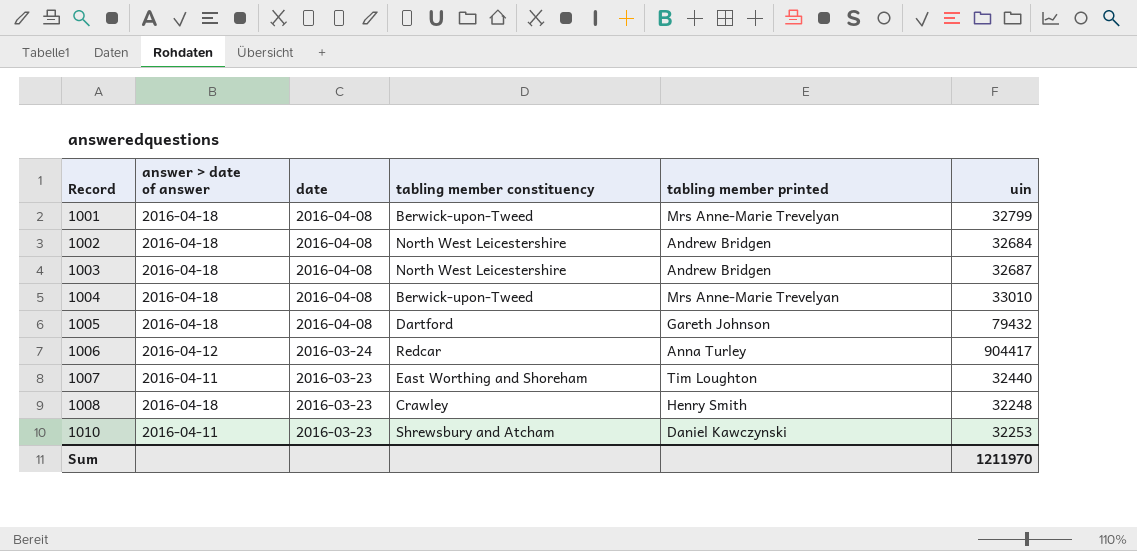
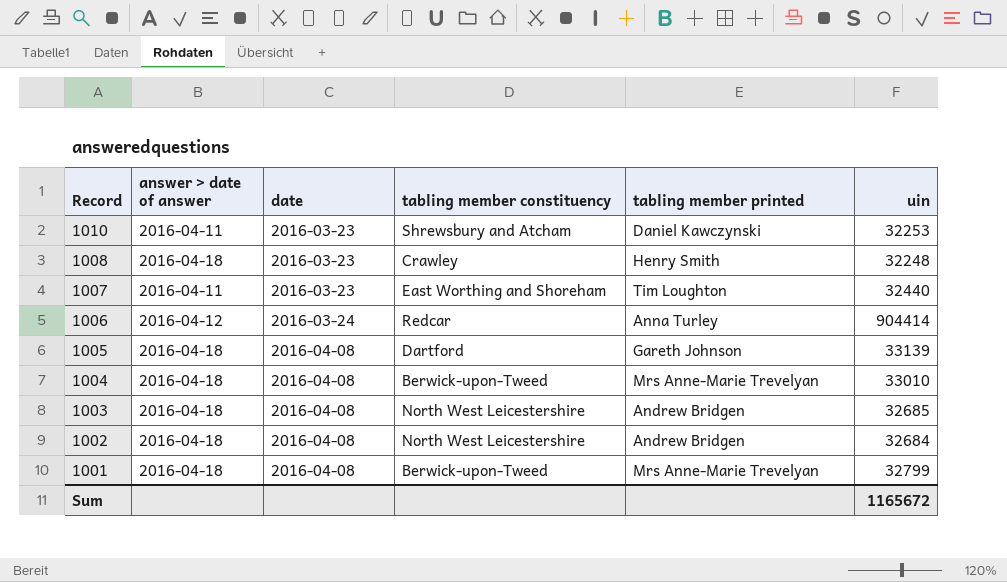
row order: Record ascending -> Record descending
1006 | uin: 904417 -> 904414
1005 | uin: 79432 -> 33139
1003 | uin: 32687 -> 32685
Sum | uin: 1211970 -> 1165672

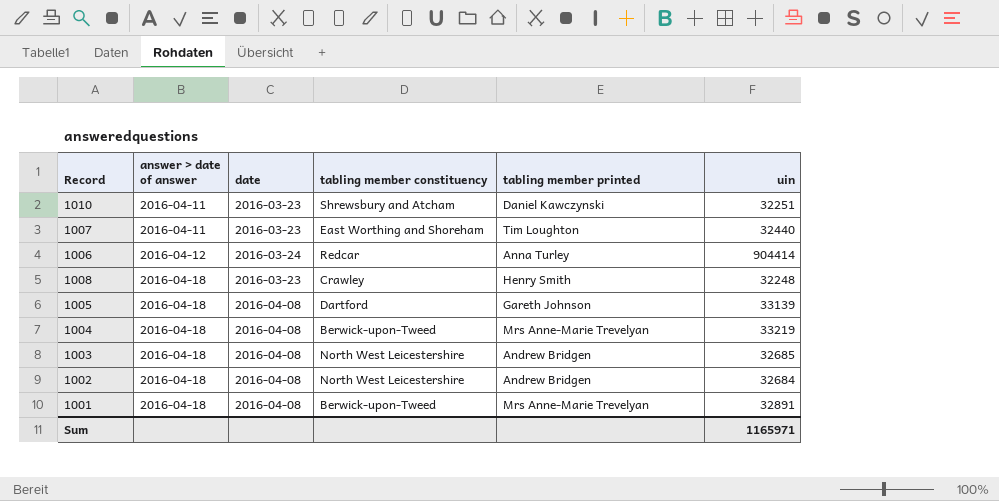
row order: Record descending -> answer > date of answer ascending
1010 | uin: 32253 -> 32251
1004 | uin: 33010 -> 33219
1001 | uin: 32799 -> 32891
Sum | uin: 1165672 -> 1165971

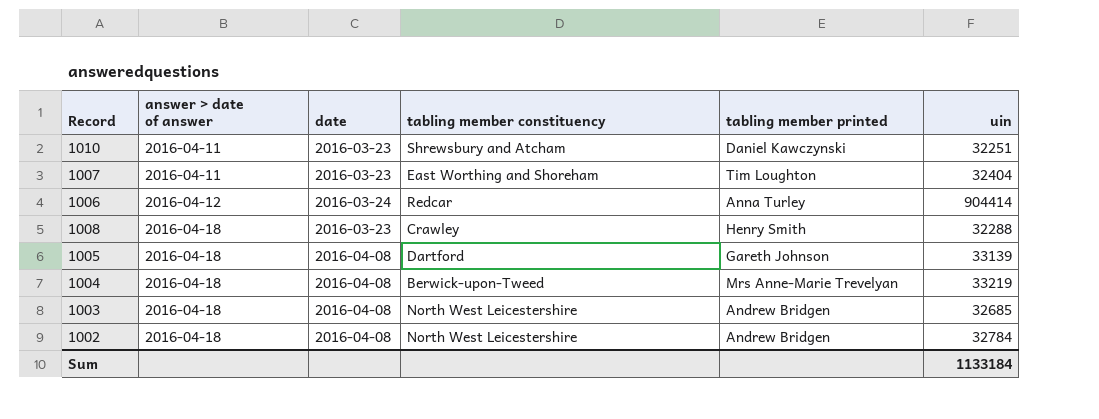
row 1001: 2016-04-18 | 2016-04-08 | Berwick-upon-Tweed | Mrs Anne-Marie Trevelyan | 32891 -> none
1007 | uin: 32440 -> 32404
1008 | uin: 32248 -> 32288
1002 | uin: 32684 -> 32784
Sum | uin: 1165971 -> 1133184

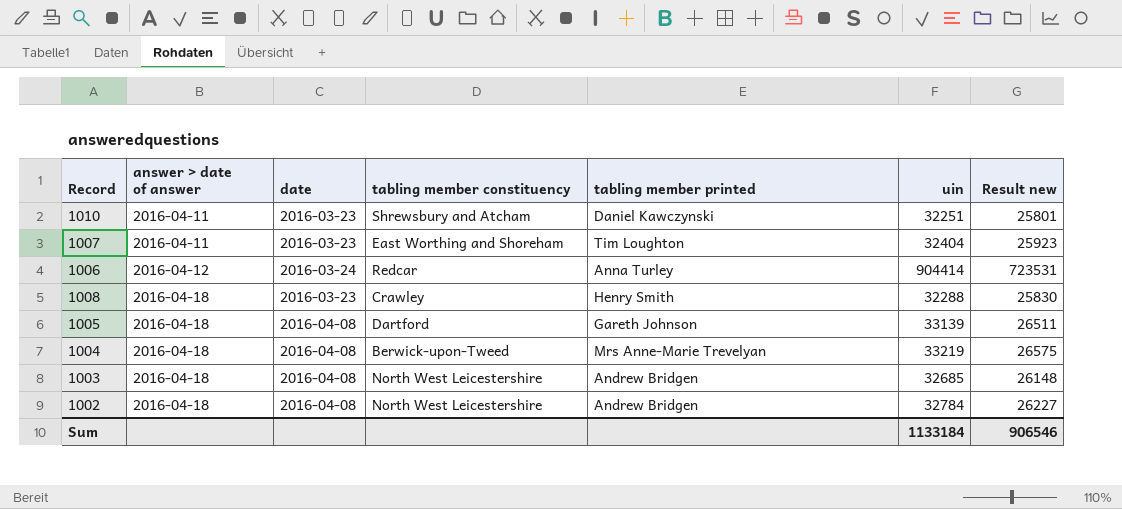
column Result new | formula: none -> [uin] * 0.8

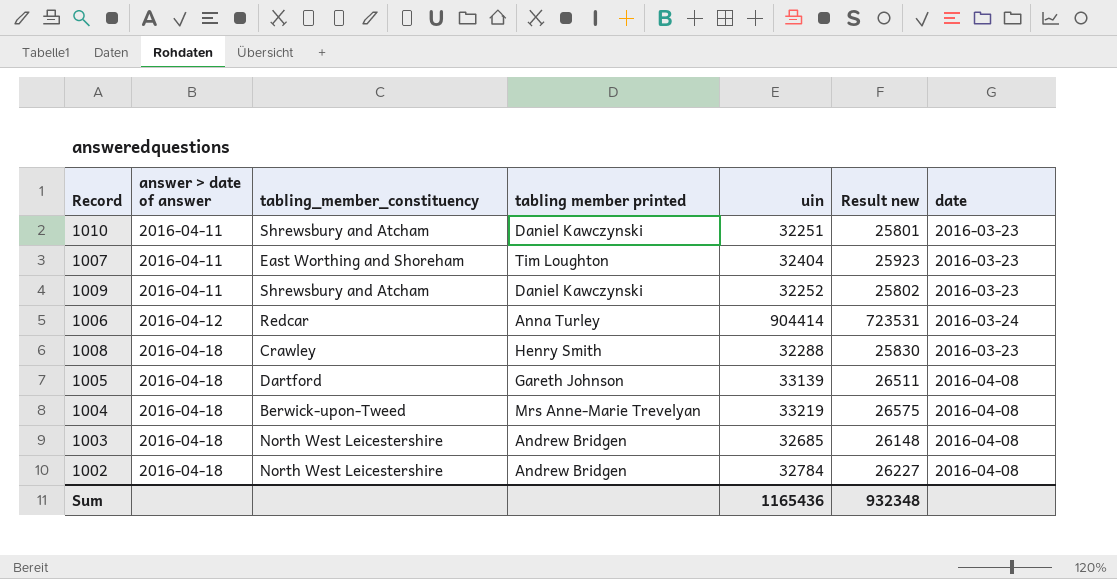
column name: tabling member constituency -> tabling_member_constituency
column date | position: 3 -> 7
row 1009: none -> 2016-04-11 | Shrewsbury and Atcham | Daniel Kawczynski | 32252 | 25802 | 2016-03-23
Sum | uin: 1133184 -> 1165436
Sum | Result new: 906546 -> 932348

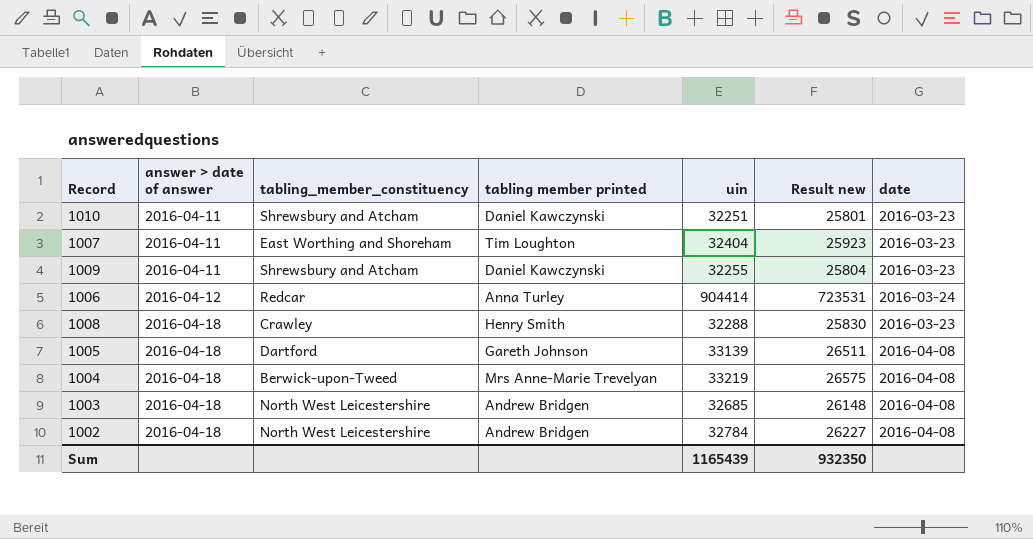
1009 | uin: 32252 -> 32255
1009 | Result new: 25802 -> 25804
Sum | uin: 1165436 -> 1165439
Sum | Result new: 932348 -> 932350

